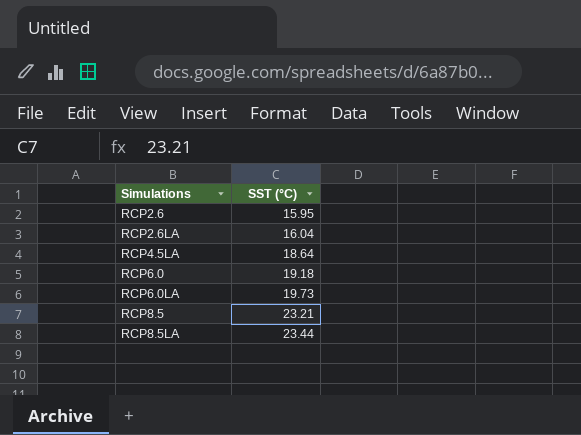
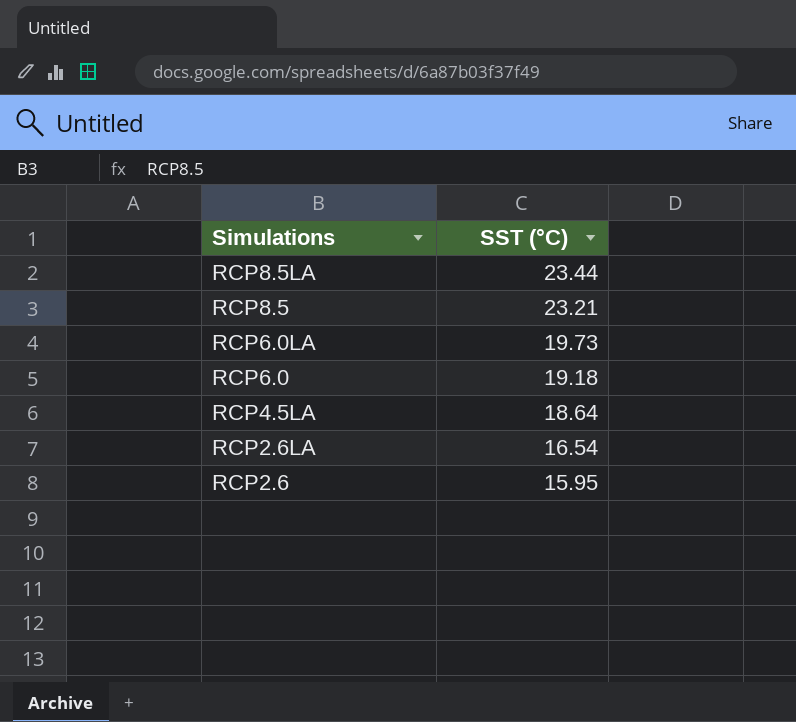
row order: Simulations ascending -> Simulations descending
RCP2.6LA | SST (°C): 16.04 -> 16.54

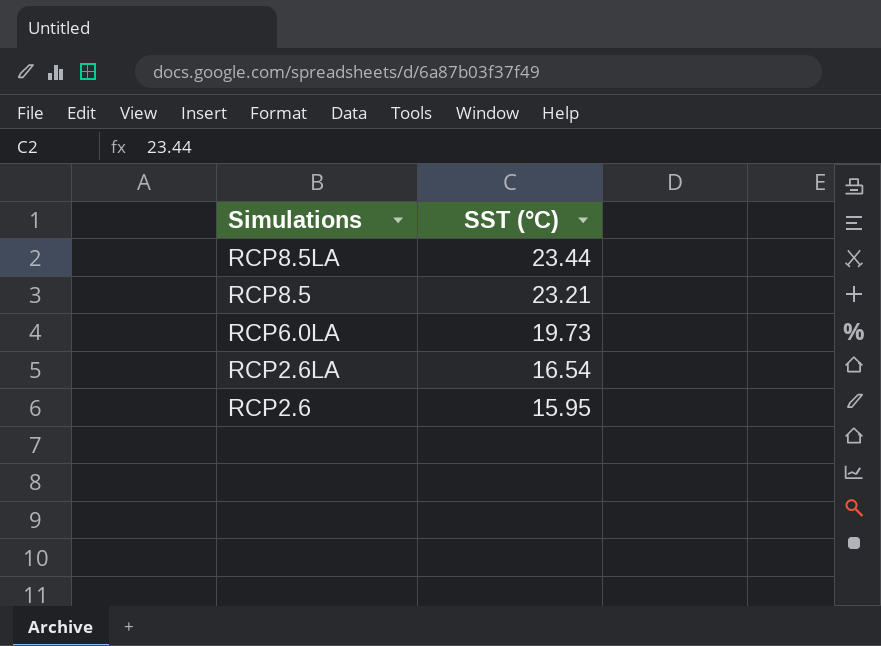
row RCP6.0: 19.18 -> none
row RCP4.5LA: 18.64 -> none

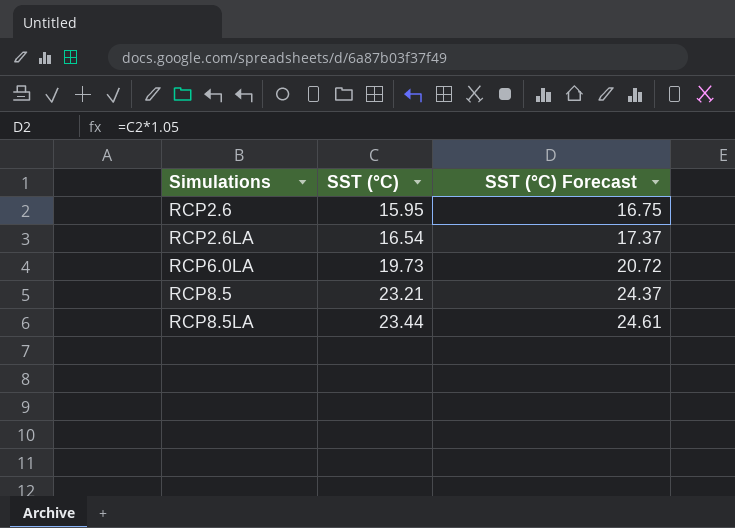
row order: Simulations descending -> Simulations ascending
column SST (°C) Forecast | formula: none -> [SST (°C)] * 1.05

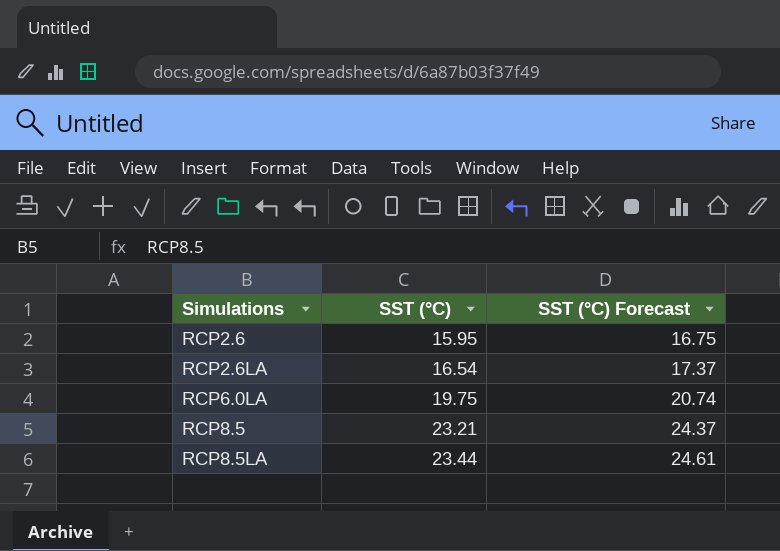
RCP6.0LA | SST (°C): 19.73 -> 19.75
RCP6.0LA | SST (°C) Forecast: 20.72 -> 20.74

